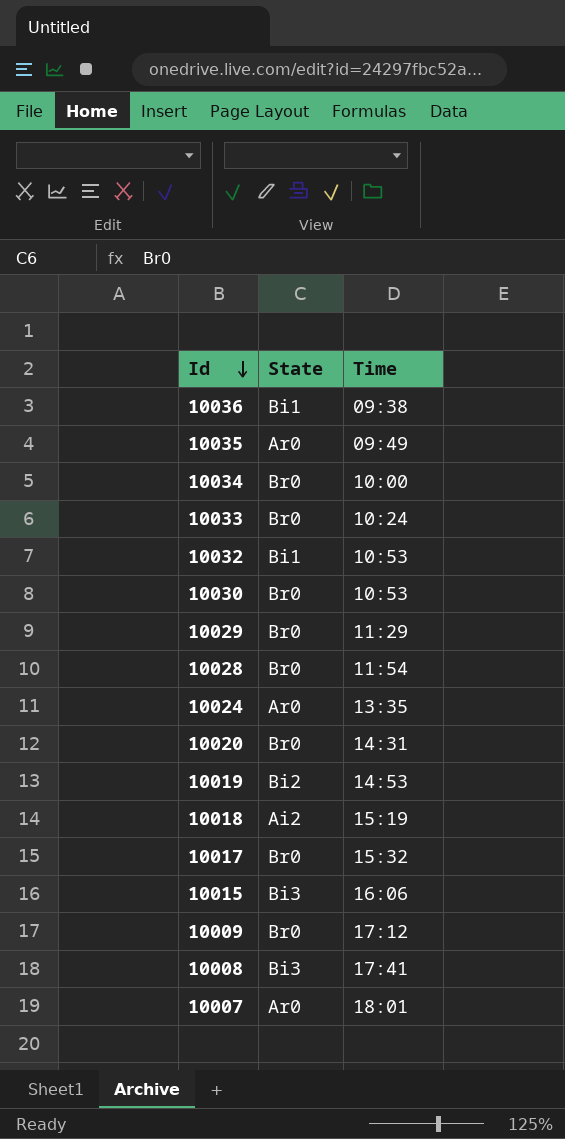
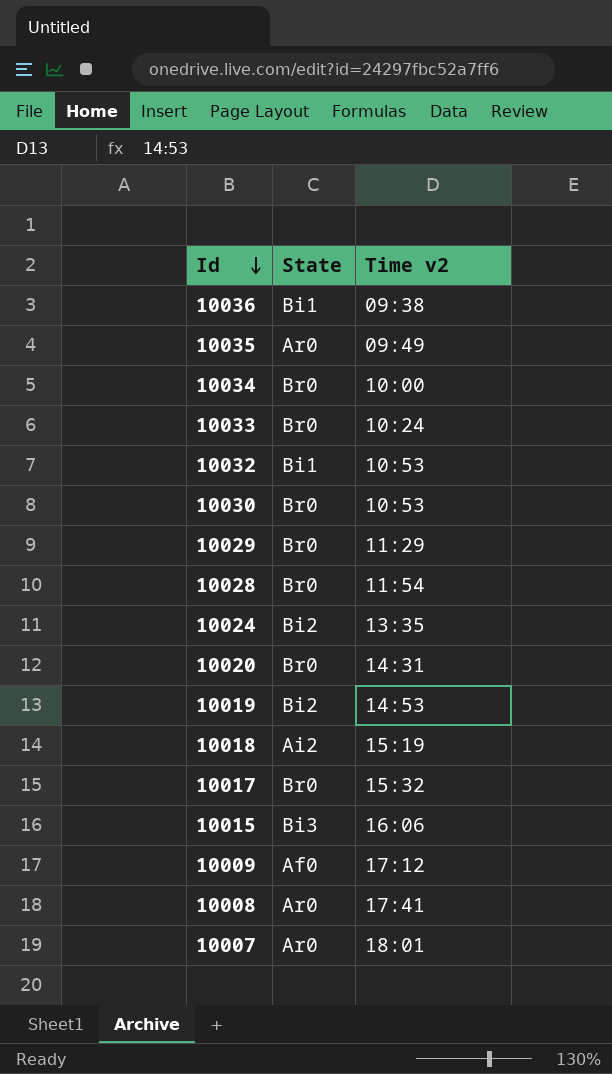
column name: Time -> Time v2
10024 | State: Ar0 -> Bi2
10009 | State: Br0 -> Af0
10008 | State: Bi3 -> Ar0

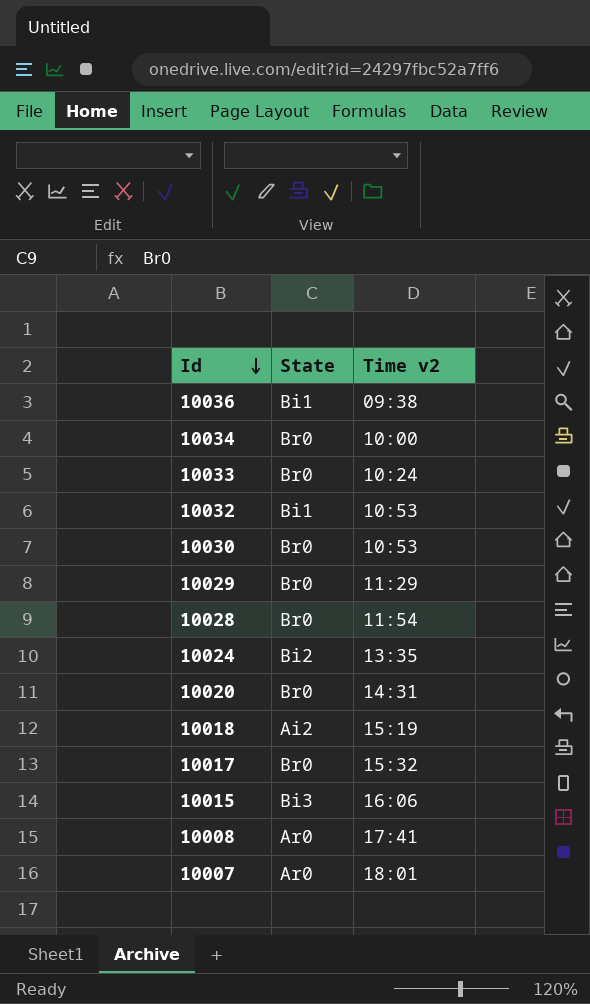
row 10035: Ar0 | 09:49 -> none
row 10019: Bi2 | 14:53 -> none
row 10009: Af0 | 17:12 -> none

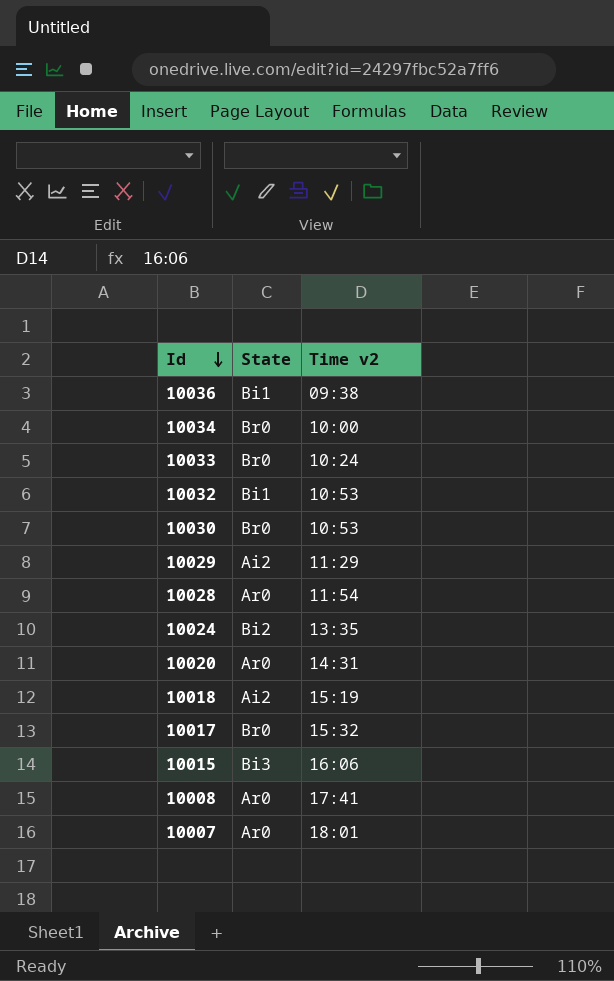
10029 | State: Br0 -> Ai2
10028 | State: Br0 -> Ar0
10020 | State: Br0 -> Ar0

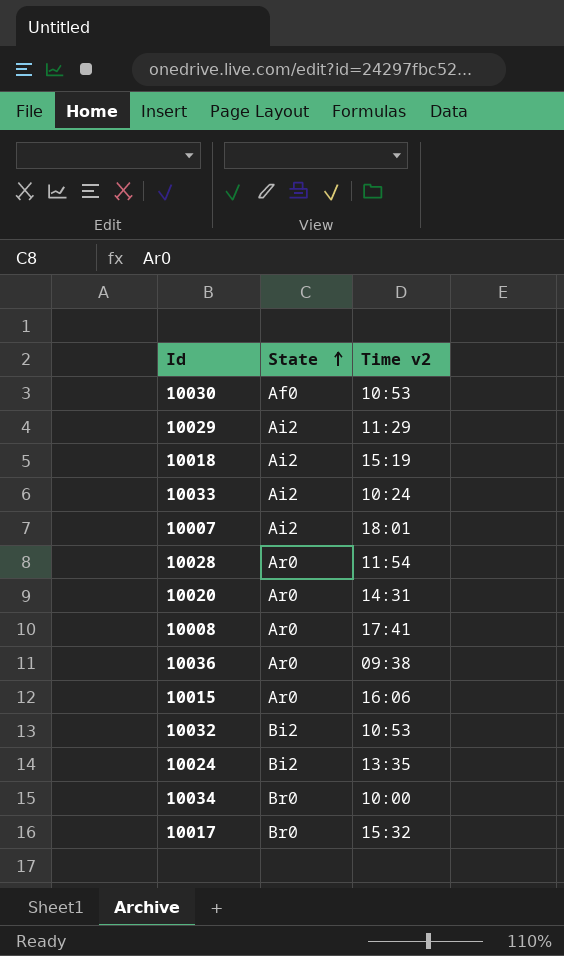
row order: Id descending -> State ascending
10030 | State: Br0 -> Af0
10033 | State: Br0 -> Ai2
10007 | State: Ar0 -> Ai2
10036 | State: Bi1 -> Ar0
10015 | State: Bi3 -> Ar0
10032 | State: Bi1 -> Bi2

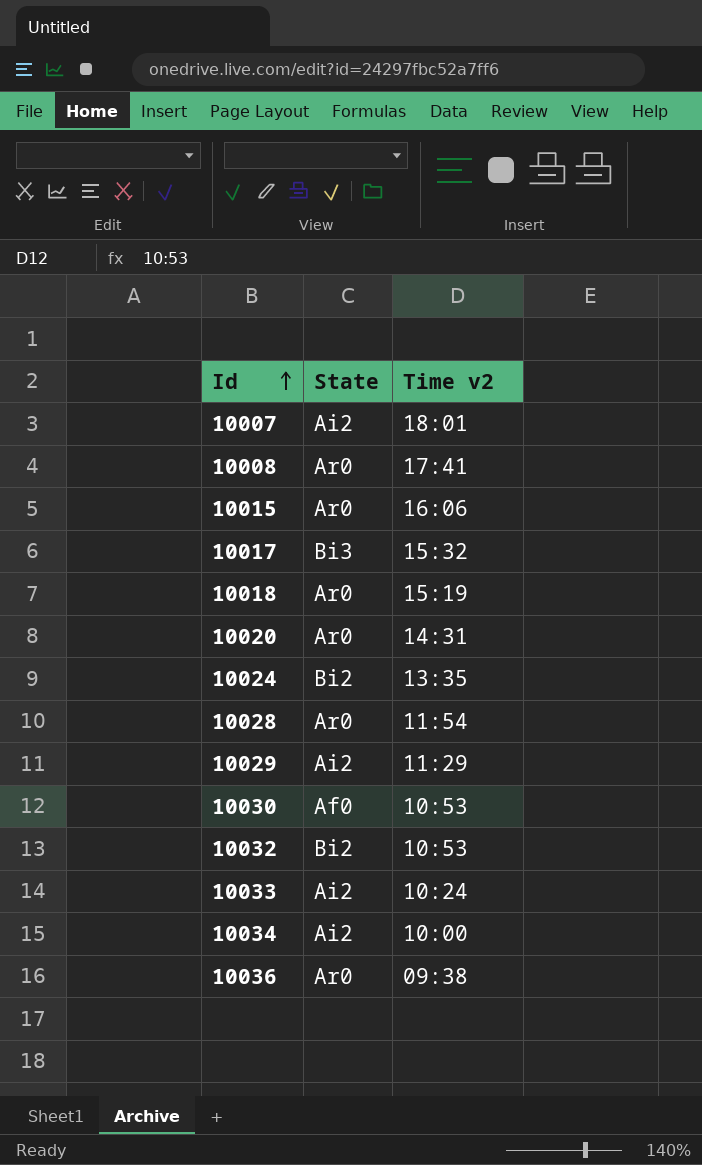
row order: State ascending -> Id ascending
10017 | State: Br0 -> Bi3
10018 | State: Ai2 -> Ar0
10034 | State: Br0 -> Ai2

